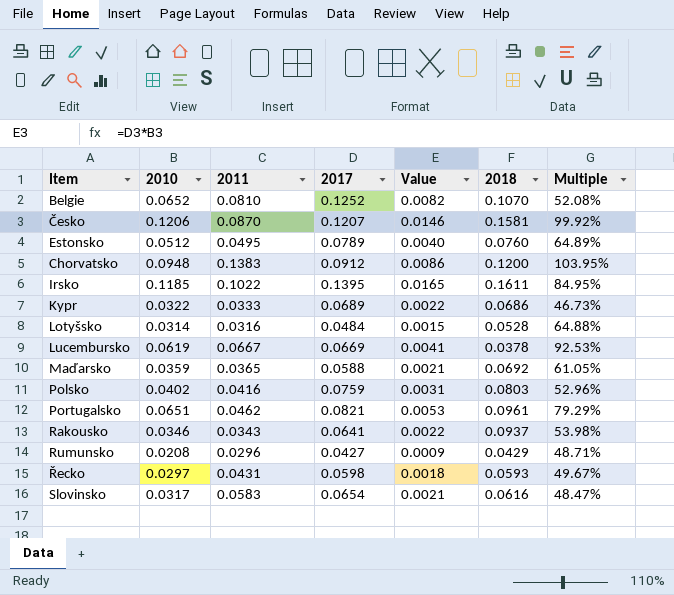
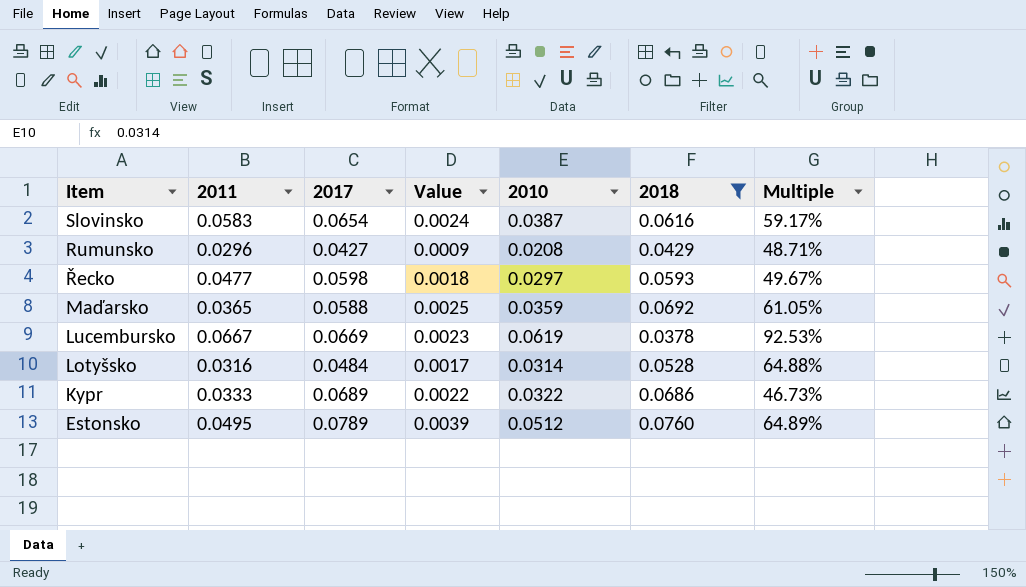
filter: none -> 2018 <= 0.0760
row order: none -> Item descending
column Value | formula: [2010] * [2017] -> [2010] * [2018]
column 2010 | position: 2 -> 5
Slovinsko | 2010: 0.0317 -> 0.0387
Slovinsko | Multiple: 48.47% -> 59.17%
Řecko | 2011: 0.0431 -> 0.0477

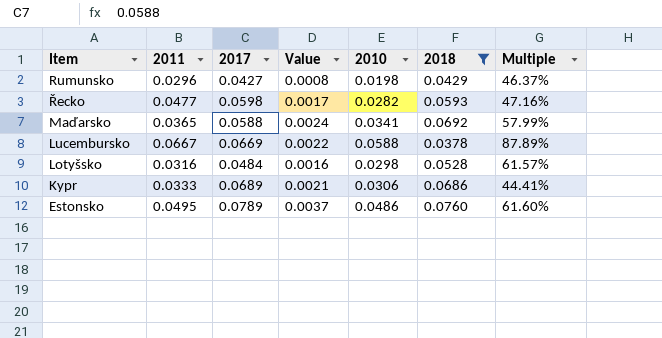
row Slovinsko: 0.0583 | 0.0654 | 0.0024 | 0.0387 | 0.0616 | 59.17% -> none
Rumunsko | Value: 0.0009 -> 0.0008
Rumunsko | 2010: 0.0208 -> 0.0198
Rumunsko | Multiple: 48.71% -> 46.37%
Řecko | Value: 0.0018 -> 0.0017
Řecko | 2010: 0.0297 -> 0.0282
Řecko | Multiple: 49.67% -> 47.16%
Maďarsko | Value: 0.0025 -> 0.0024
Maďarsko | 2010: 0.0359 -> 0.0341
Maďarsko | Multiple: 61.05% -> 57.99%
Lucembursko | Value: 0.0023 -> 0.0022
Lucembursko | 2010: 0.0619 -> 0.0588
Lucembursko | Multiple: 92.53% -> 87.89%
Lotyšsko | Value: 0.0017 -> 0.0016
Lotyšsko | 2010: 0.0314 -> 0.0298
Lotyšsko | Multiple: 64.88% -> 61.57%
Kypr | Value: 0.0022 -> 0.0021
Kypr | 2010: 0.0322 -> 0.0306
Kypr | Multiple: 46.73% -> 44.41%
Estonsko | Value: 0.0039 -> 0.0037
Estonsko | 2010: 0.0512 -> 0.0486
Estonsko | Multiple: 64.89% -> 61.60%

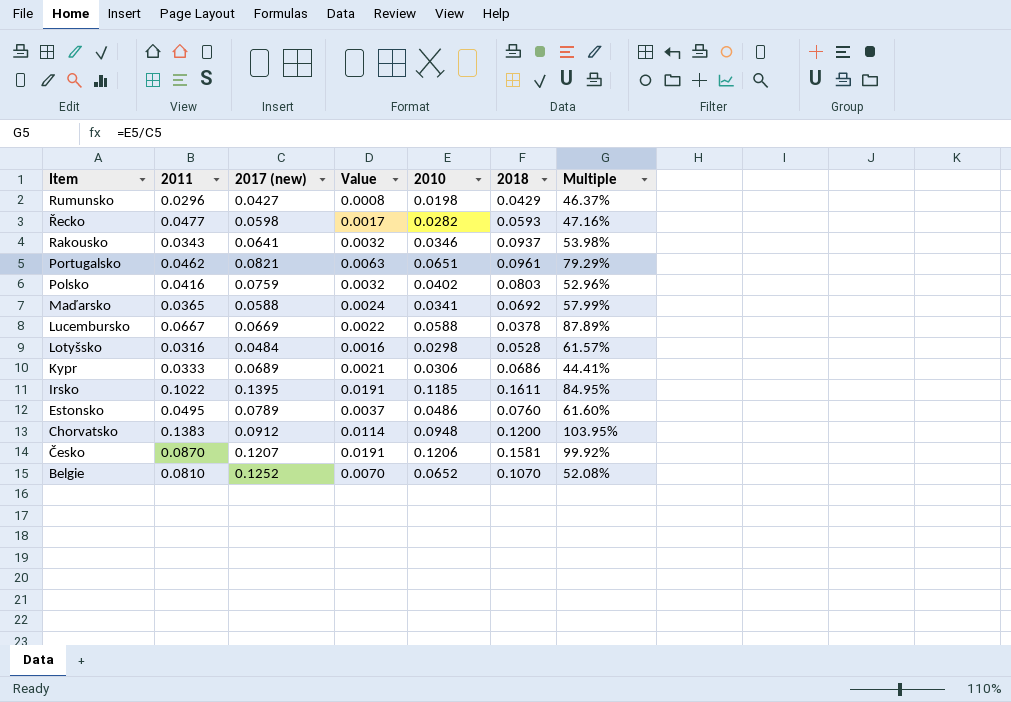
filter: 2018 <= 0.0760 -> none
column name: 2017 -> 2017 (new)

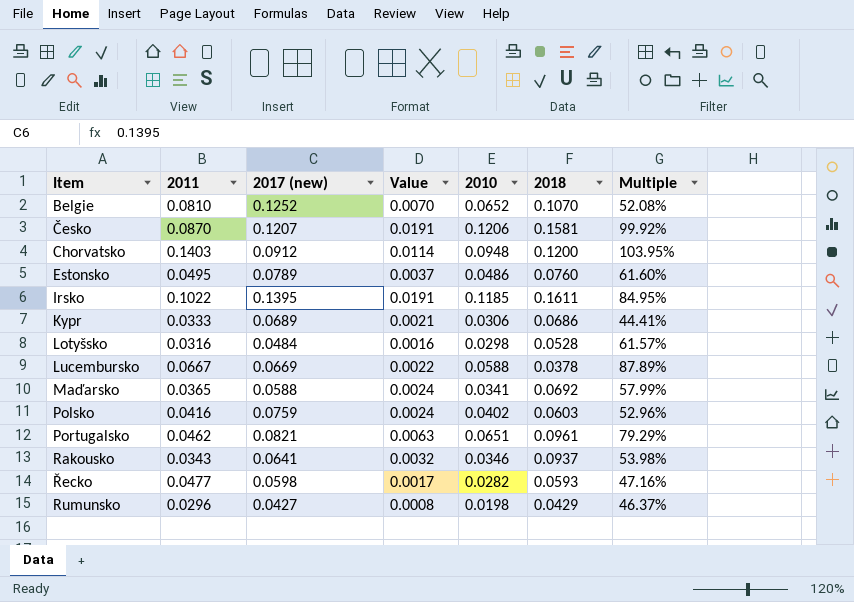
row order: Item descending -> Item ascending
Chorvatsko | 2011: 0.1383 -> 0.1403
Polsko | Value: 0.0032 -> 0.0024
Polsko | 2018: 0.0803 -> 0.0603

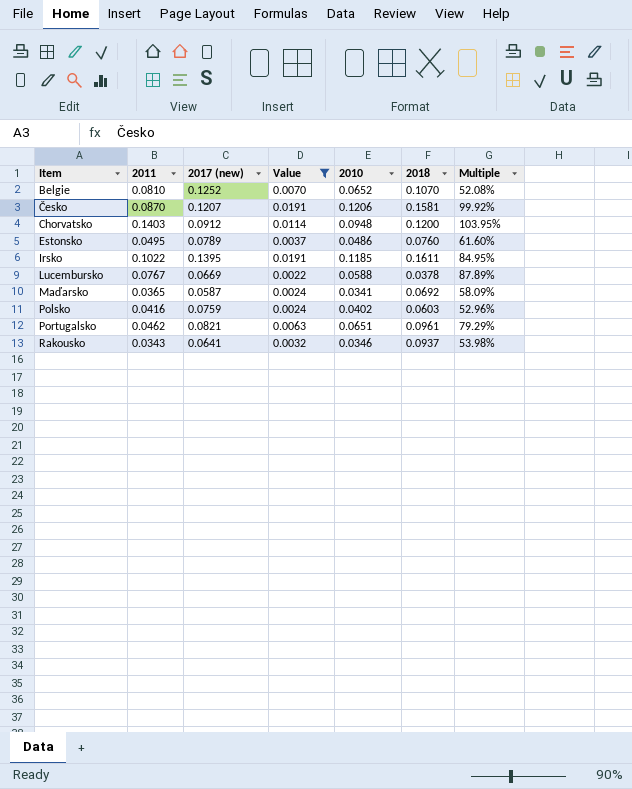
filter: none -> Value >= 0.0022
Lucembursko | 2011: 0.0667 -> 0.0767
Maďarsko | 2017 (new): 0.0588 -> 0.0587
Maďarsko | Multiple: 57.99% -> 58.09%

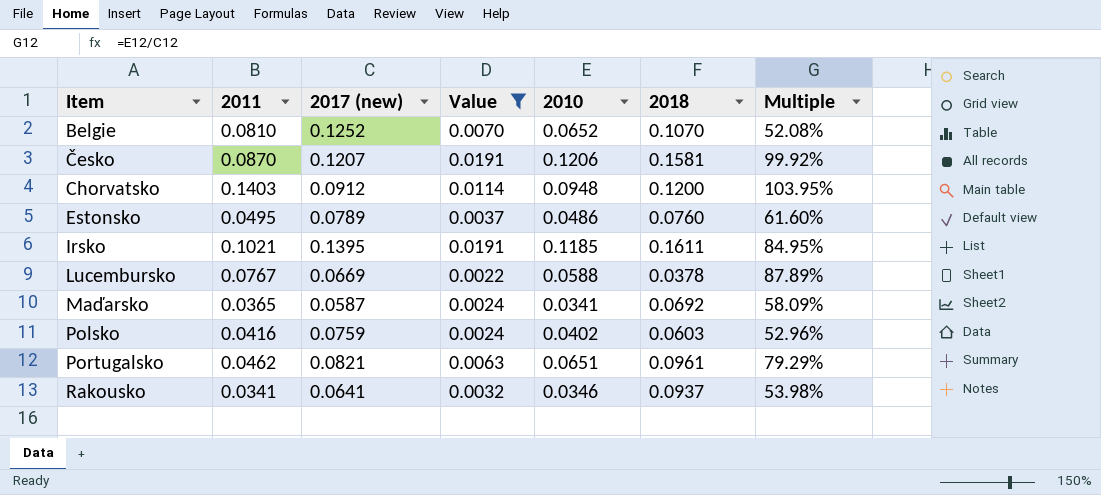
Irsko | 2011: 0.1022 -> 0.1021
Rakousko | 2011: 0.0343 -> 0.0341

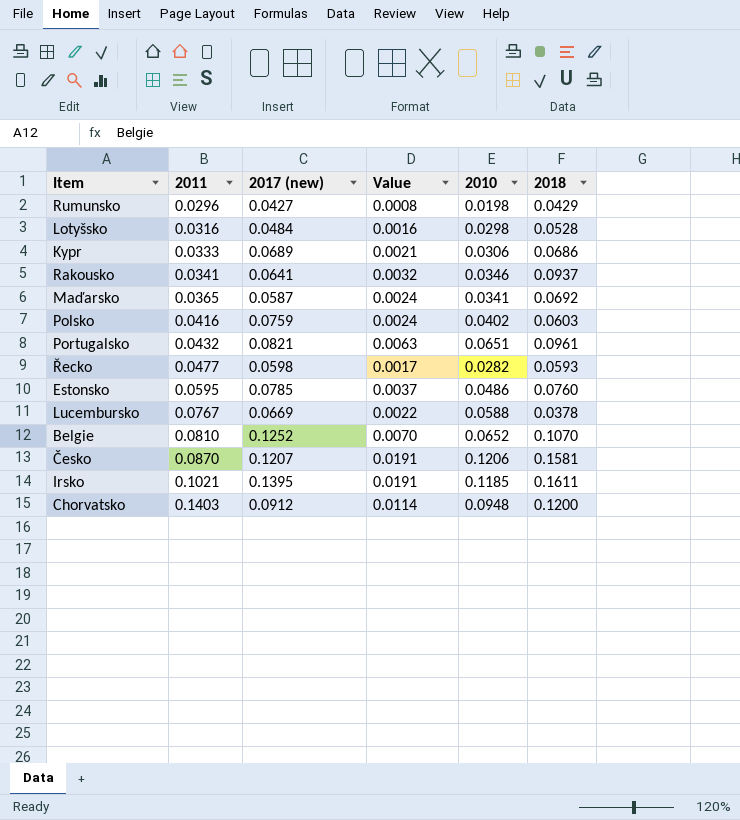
filter: Value >= 0.0022 -> none
row order: Item ascending -> 2011 ascending
column Multiple | formula: [2010] / [2017 (new)] -> none
Portugalsko | 2011: 0.0462 -> 0.0432
Estonsko | 2011: 0.0495 -> 0.0595
Estonsko | 2017 (new): 0.0789 -> 0.0785

